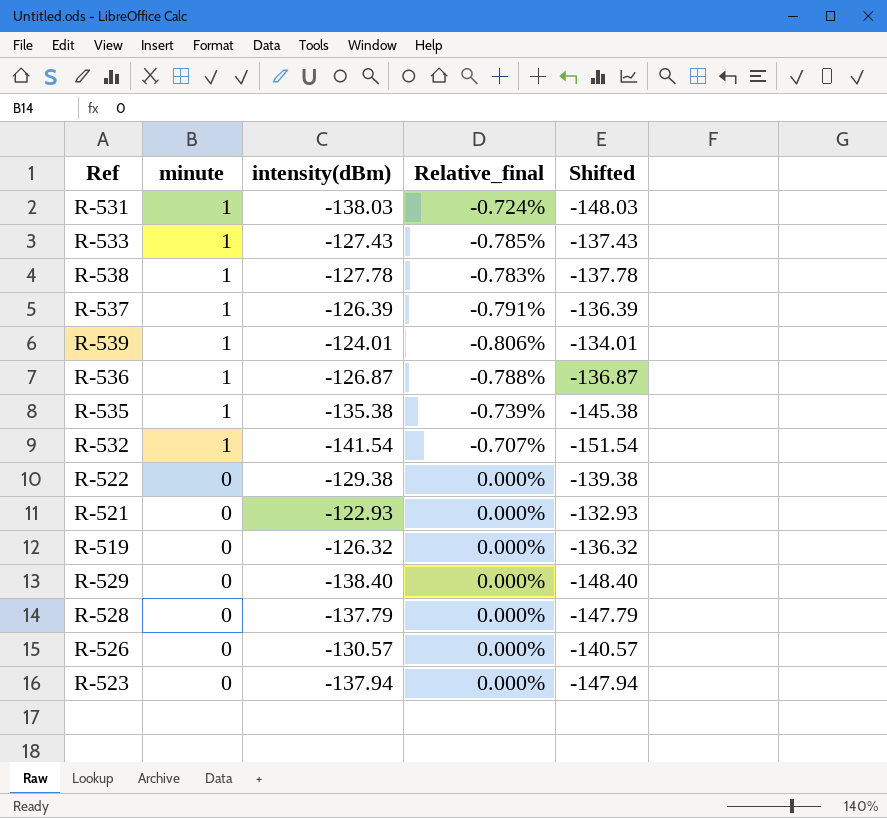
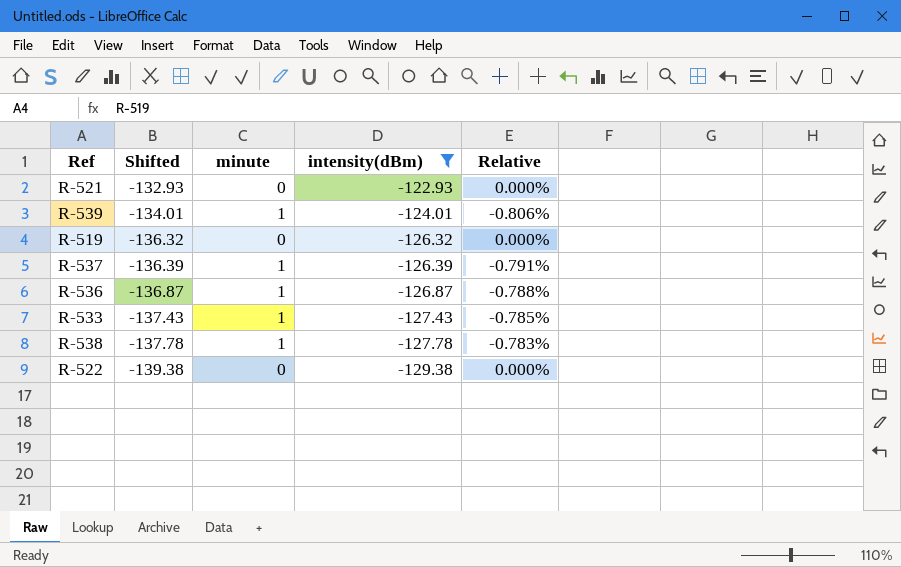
filter: none -> intensity(dBm) >= -129.38
row order: minute descending -> Shifted descending
column Shifted | position: 5 -> 2
column name: Relative_final -> Relative

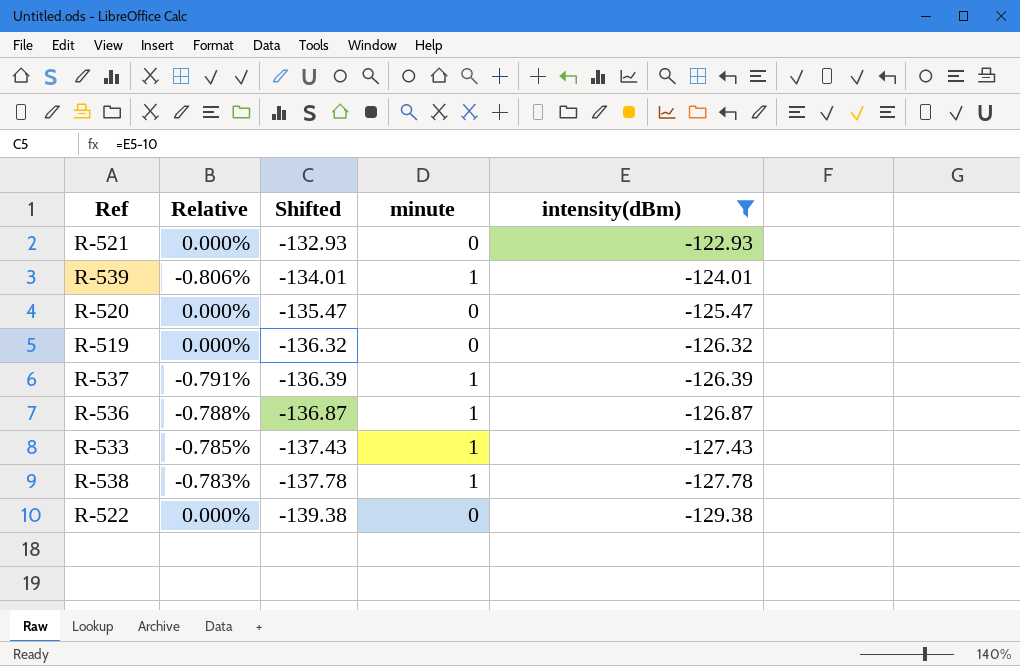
column Relative | position: 5 -> 2
row R-520: none -> 0.000% | -135.47 | 0 | -125.47

